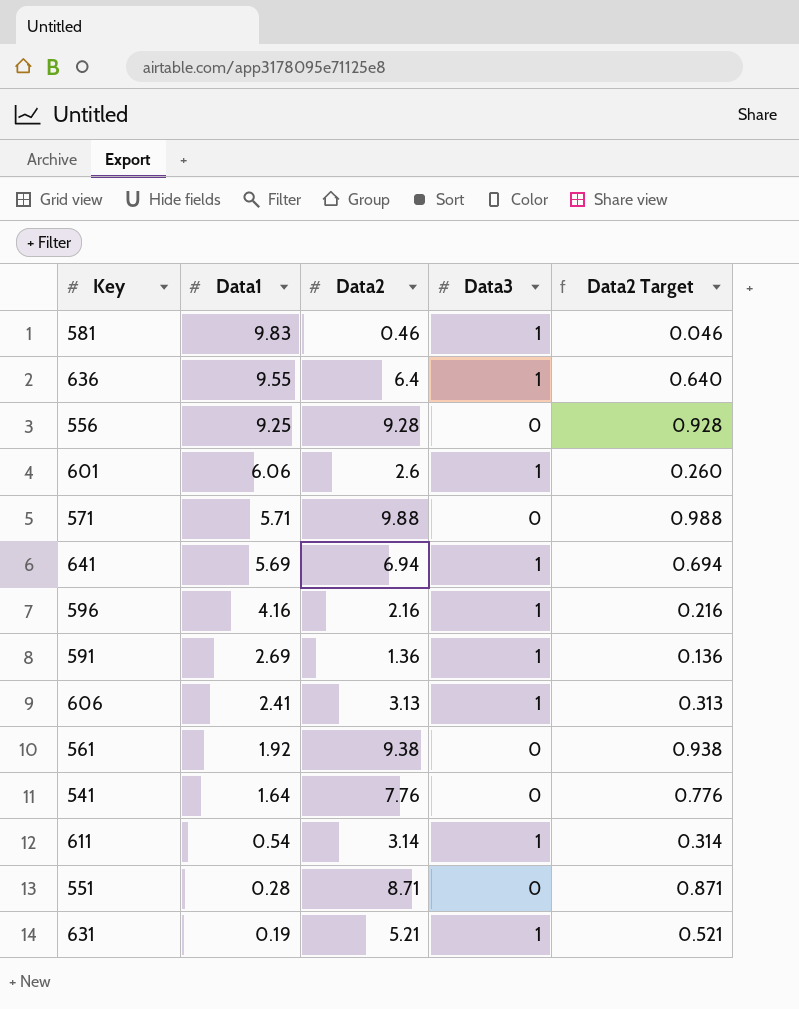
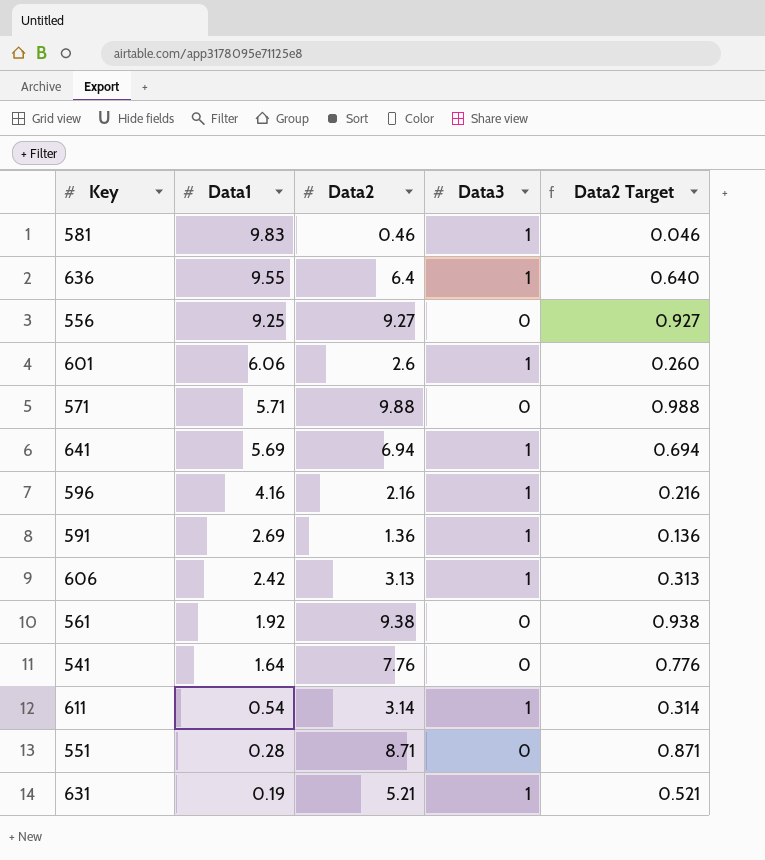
556 | Data2: 9.28 -> 9.27
556 | Data2 Target: 0.928 -> 0.927
606 | Data1: 2.41 -> 2.42

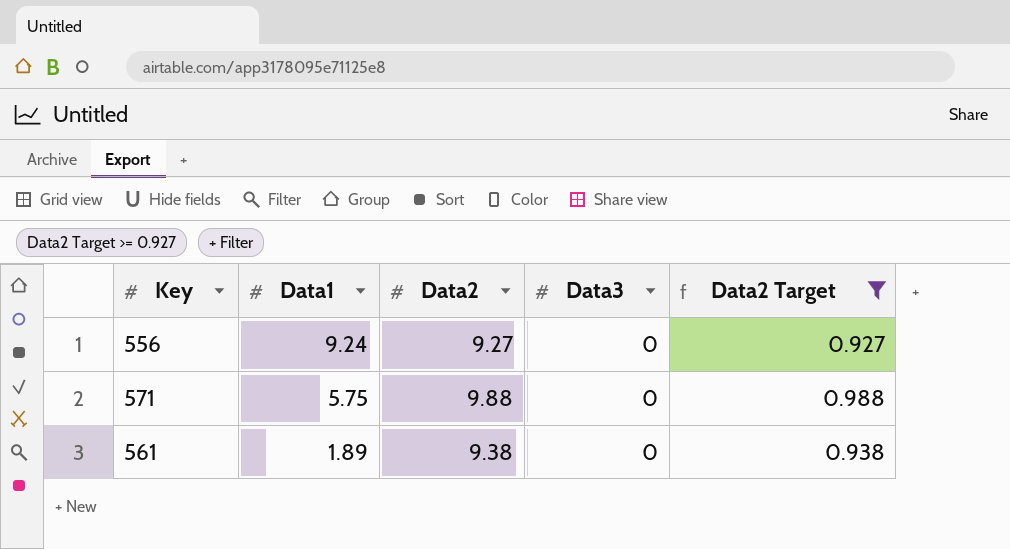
filter: none -> Data2 Target >= 0.927
556 | Data1: 9.25 -> 9.24
571 | Data1: 5.71 -> 5.75
561 | Data1: 1.92 -> 1.89

